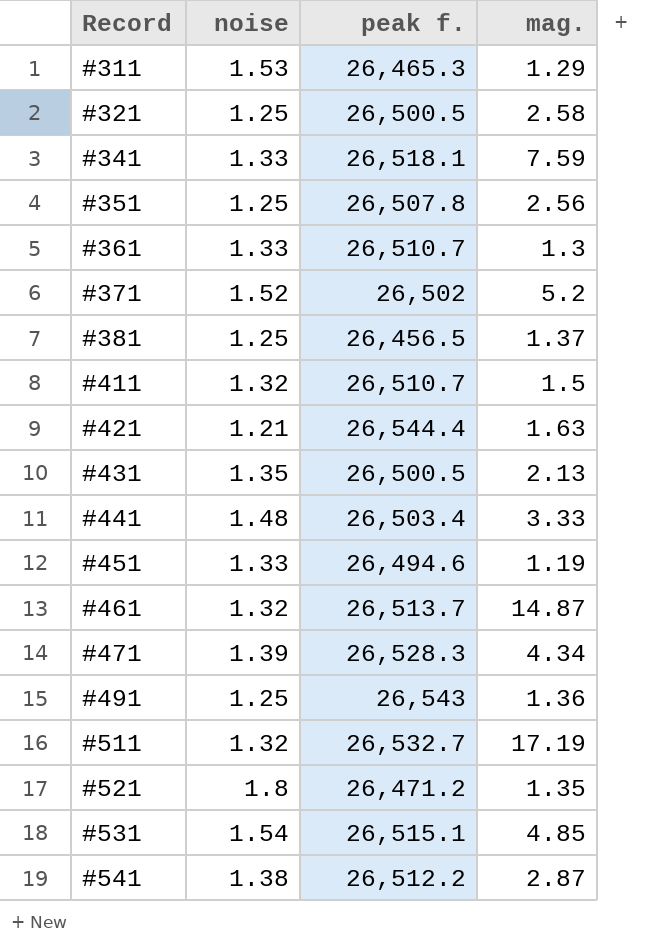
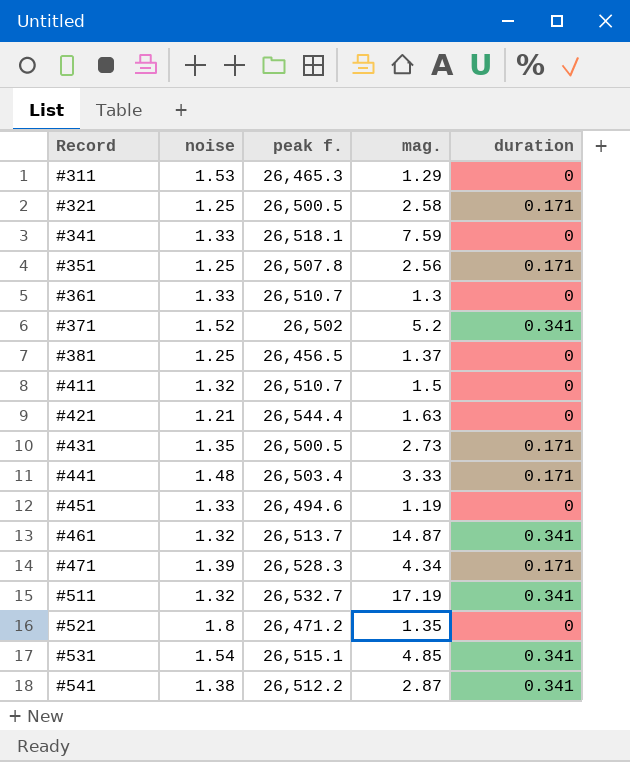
column duration | position: none -> 5
row #491: 1.25 | 26,543 | 1.36 -> none
#431 | mag.: 2.13 -> 2.73

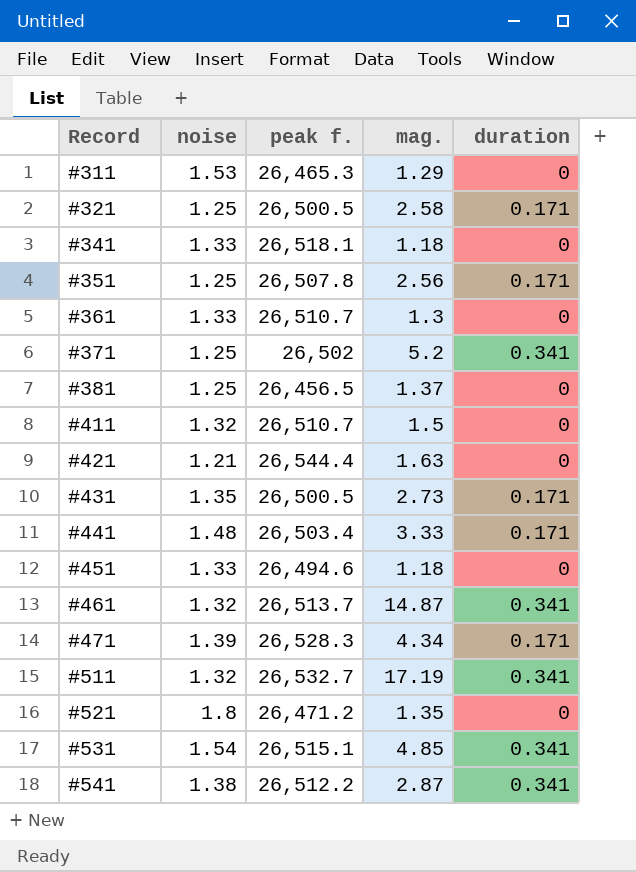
#341 | mag.: 7.59 -> 1.18
#371 | noise: 1.52 -> 1.25
#451 | mag.: 1.19 -> 1.18

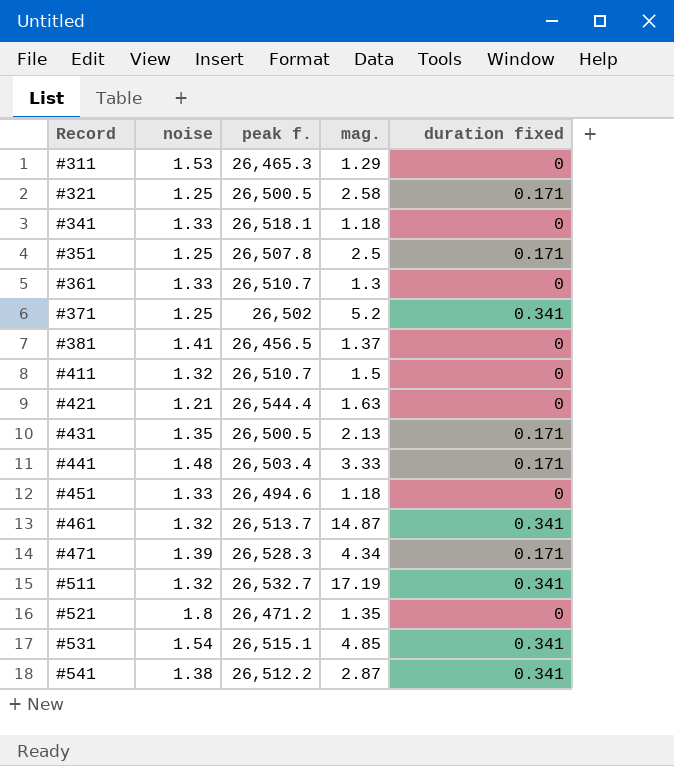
column name: duration -> duration fixed
#351 | mag.: 2.56 -> 2.5
#381 | noise: 1.25 -> 1.41
#431 | mag.: 2.73 -> 2.13

